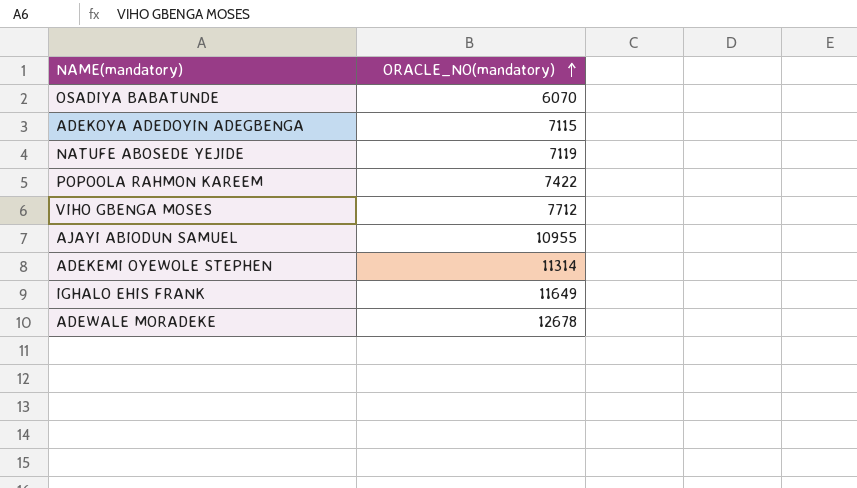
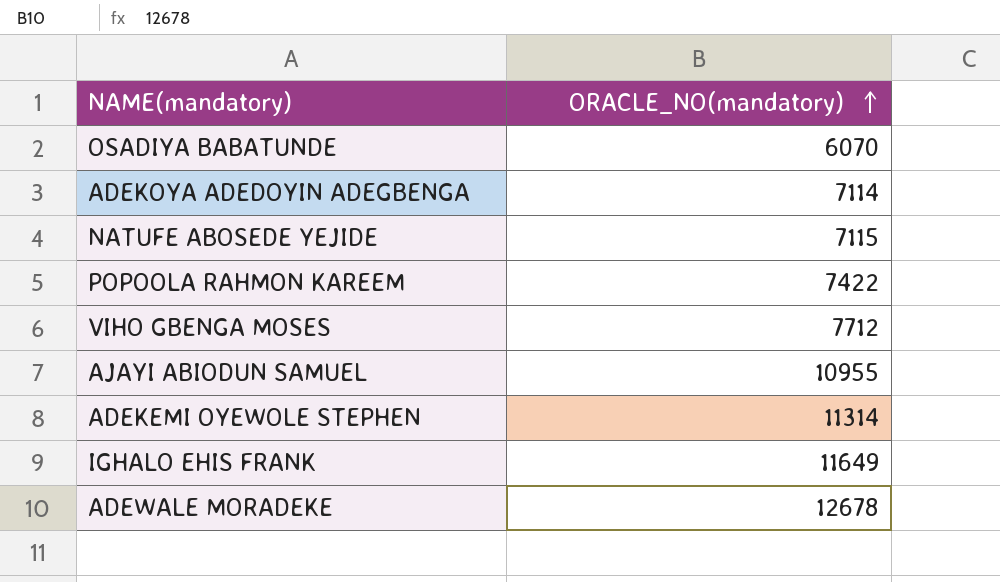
ADEKOYA ADEDOYIN ADEGBENGA | ORACLE_NO(mandatory): 7115 -> 7114
NATUFE ABOSEDE YEJIDE | ORACLE_NO(mandatory): 7119 -> 7115

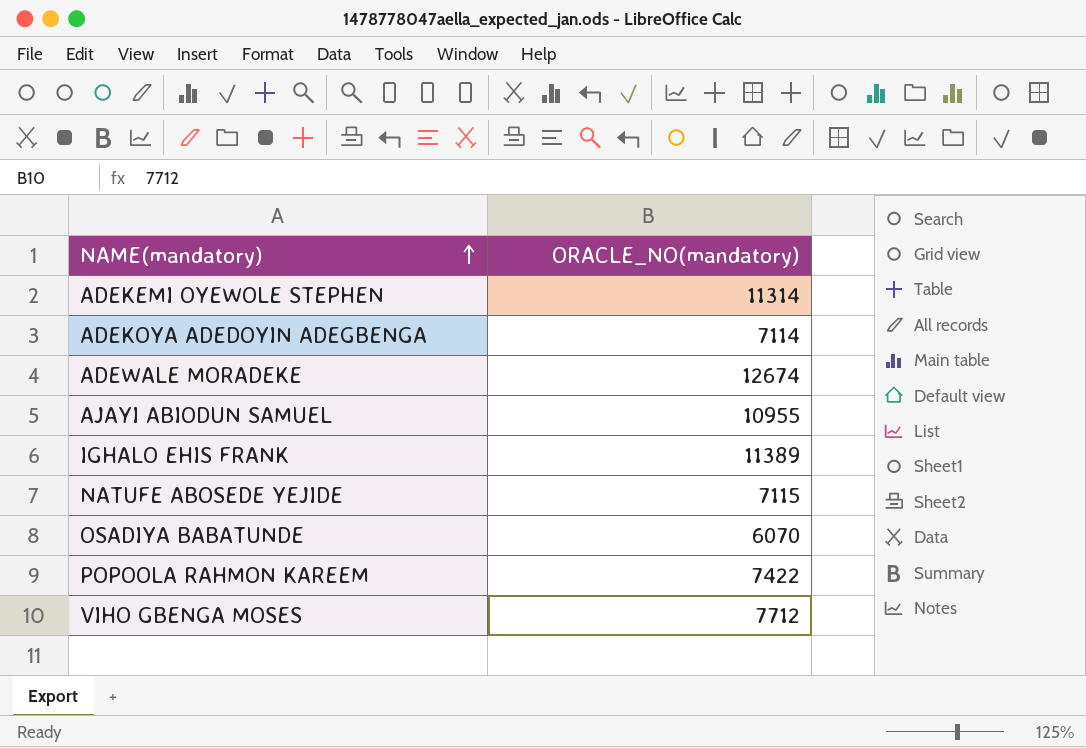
row order: ORACLE_NO(mandatory) ascending -> NAME(mandatory) ascending
ADEWALE MORADEKE | ORACLE_NO(mandatory): 12678 -> 12674
IGHALO EHIS FRANK | ORACLE_NO(mandatory): 11649 -> 11389

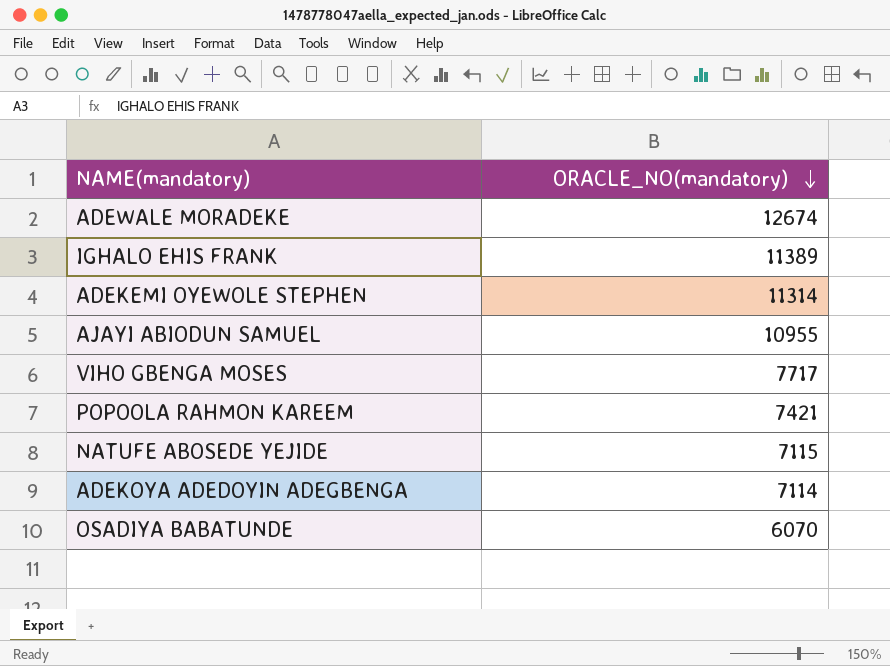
row order: NAME(mandatory) ascending -> ORACLE_NO(mandatory) descending
VIHO GBENGA MOSES | ORACLE_NO(mandatory): 7712 -> 7717
POPOOLA RAHMON KAREEM | ORACLE_NO(mandatory): 7422 -> 7421

